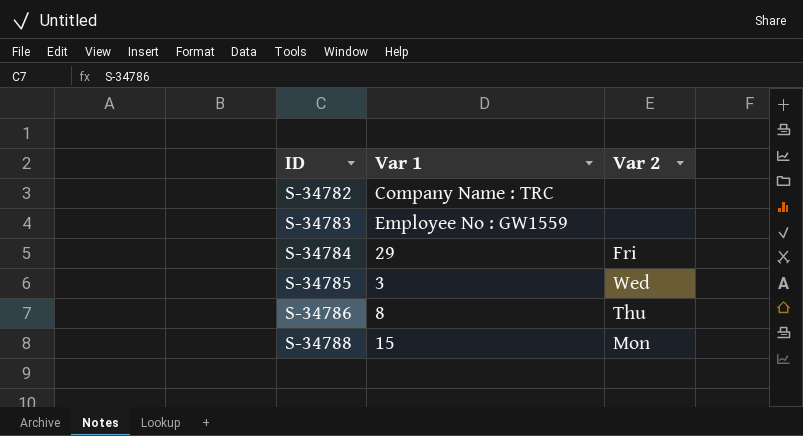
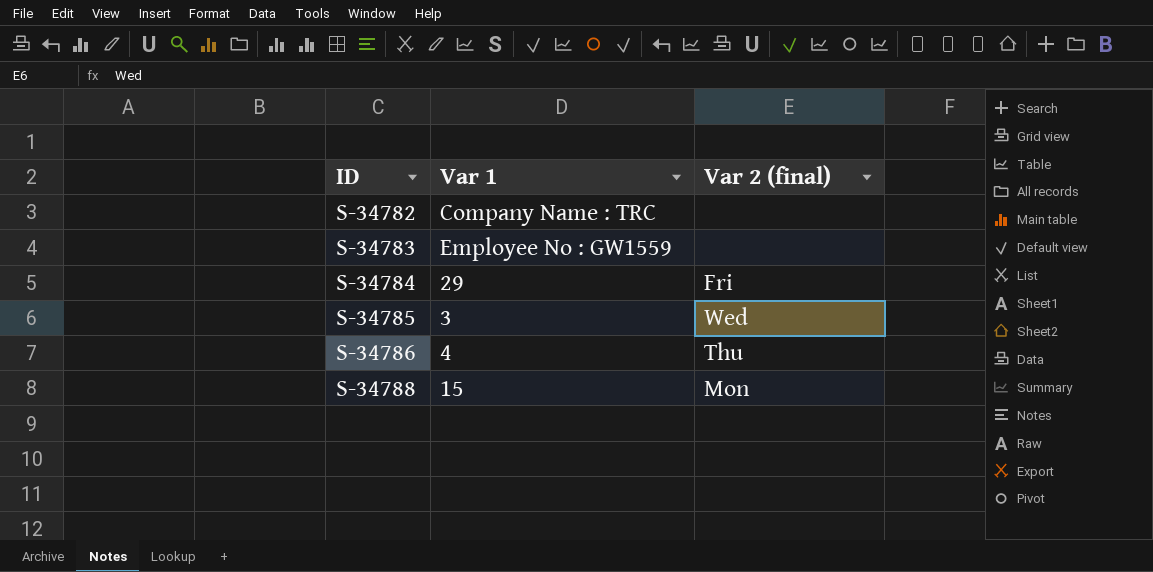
column name: Var 2 -> Var 2 (final)
S-34786 | Var 1: 8 -> 4

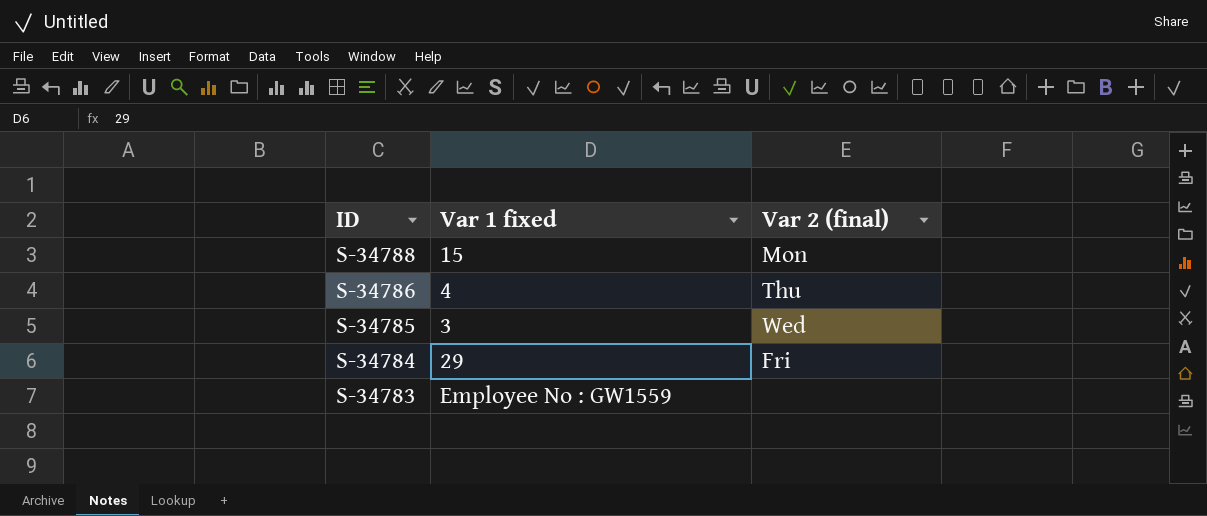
row order: ID ascending -> ID descending
column name: Var 1 -> Var 1 fixed
row S-34782: Company Name : TRC | none -> none

